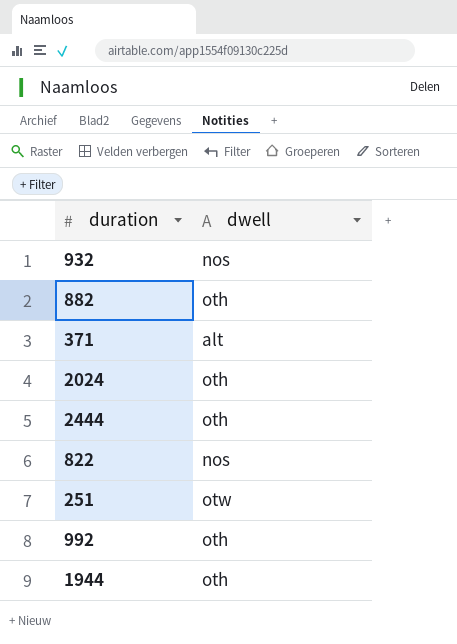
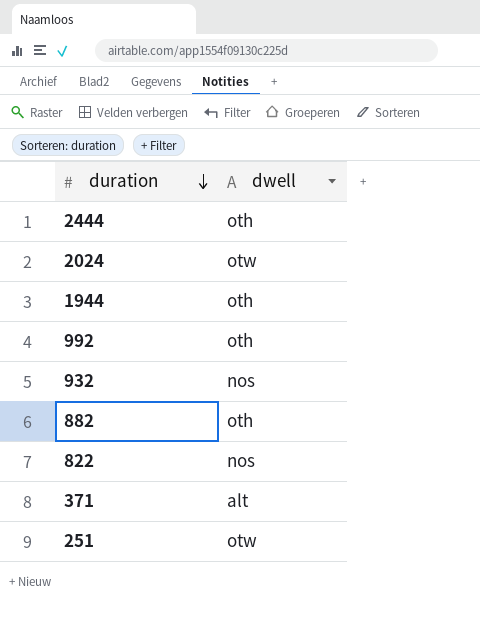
row order: none -> duration descending
2024 | dwell: oth -> otw

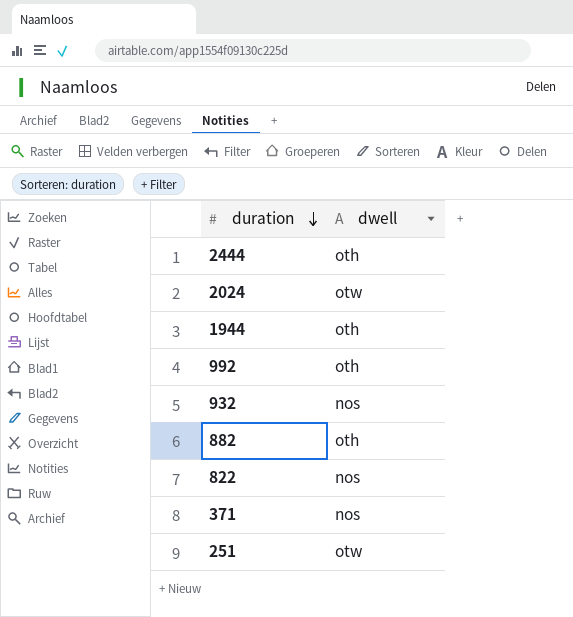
371 | dwell: alt -> nos

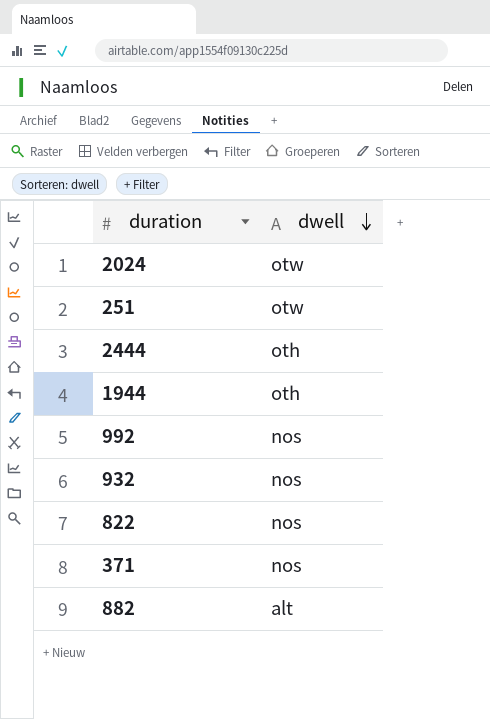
row order: duration descending -> dwell descending
992 | dwell: oth -> nos
882 | dwell: oth -> alt

